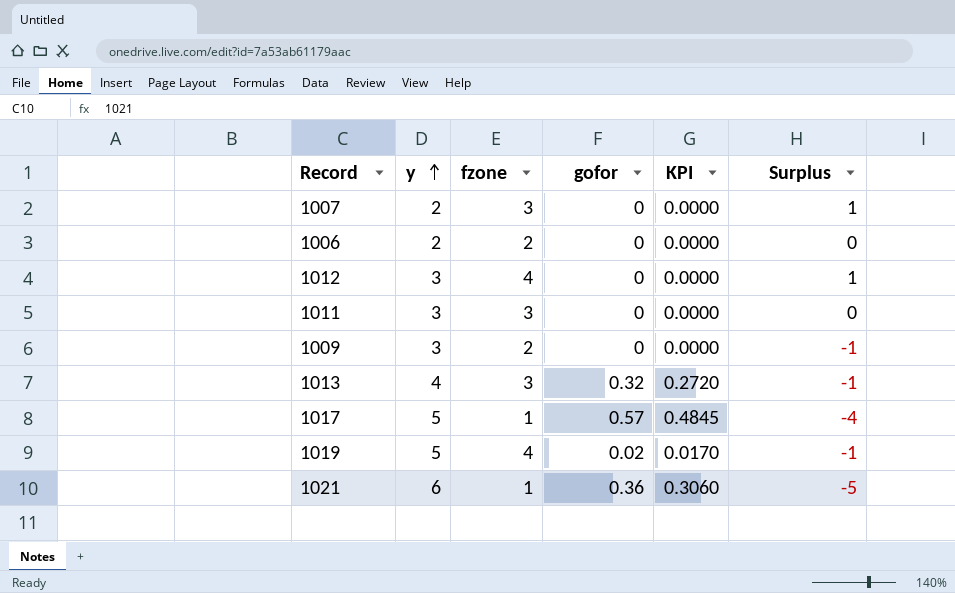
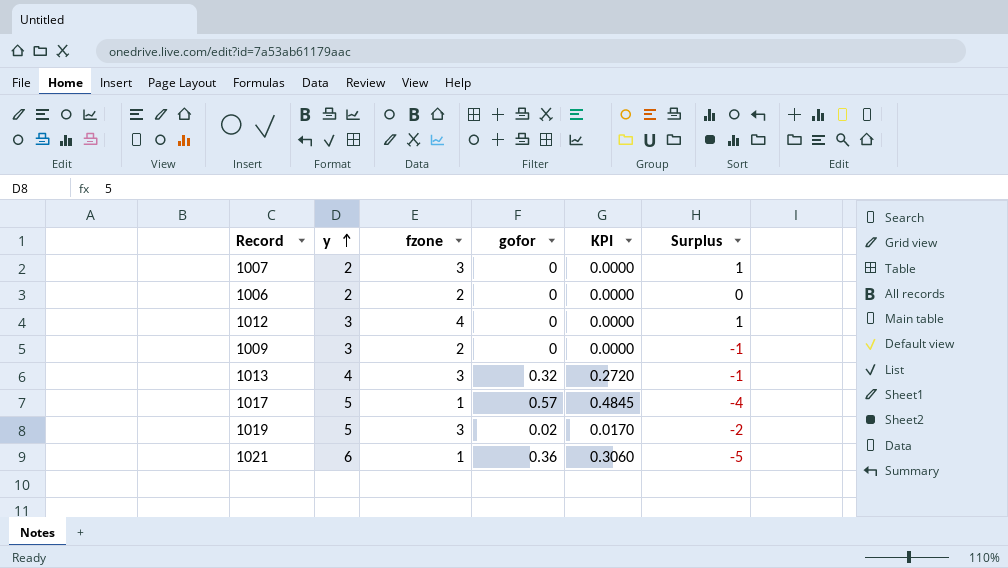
row 1011: 3 | 3 | 0 | 0.0000 | 0 -> none
1019 | fzone: 4 -> 3
1019 | Surplus: -1 -> -2

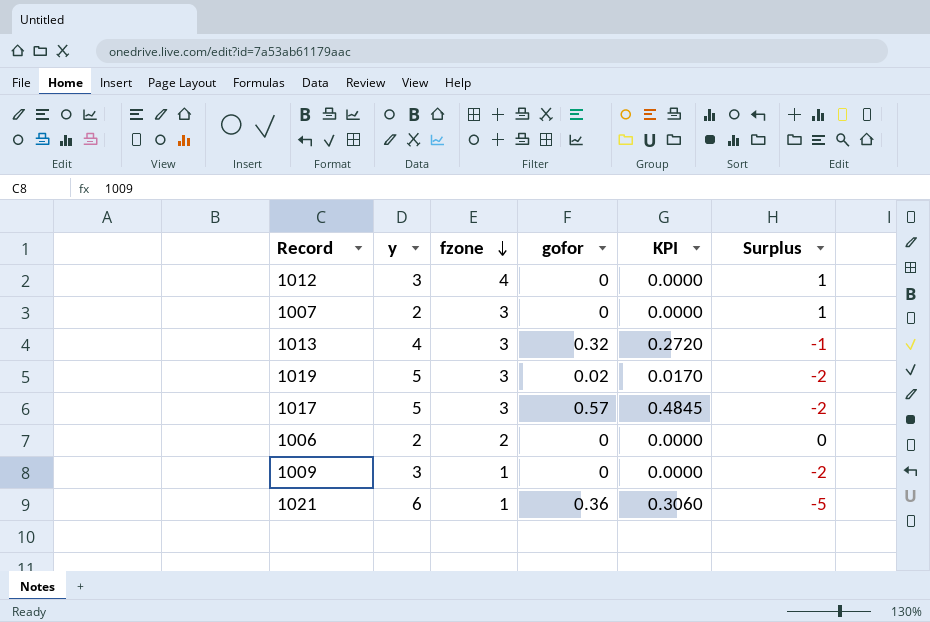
row order: y ascending -> fzone descending
1017 | fzone: 1 -> 3
1017 | Surplus: -4 -> -2
1009 | fzone: 2 -> 1
1009 | Surplus: -1 -> -2

